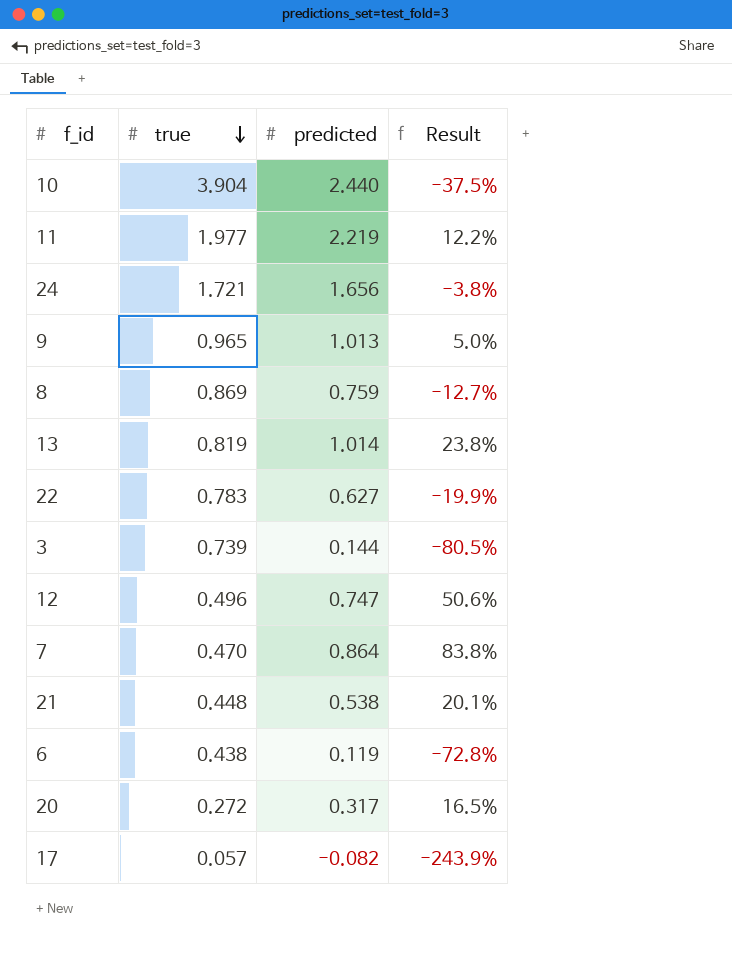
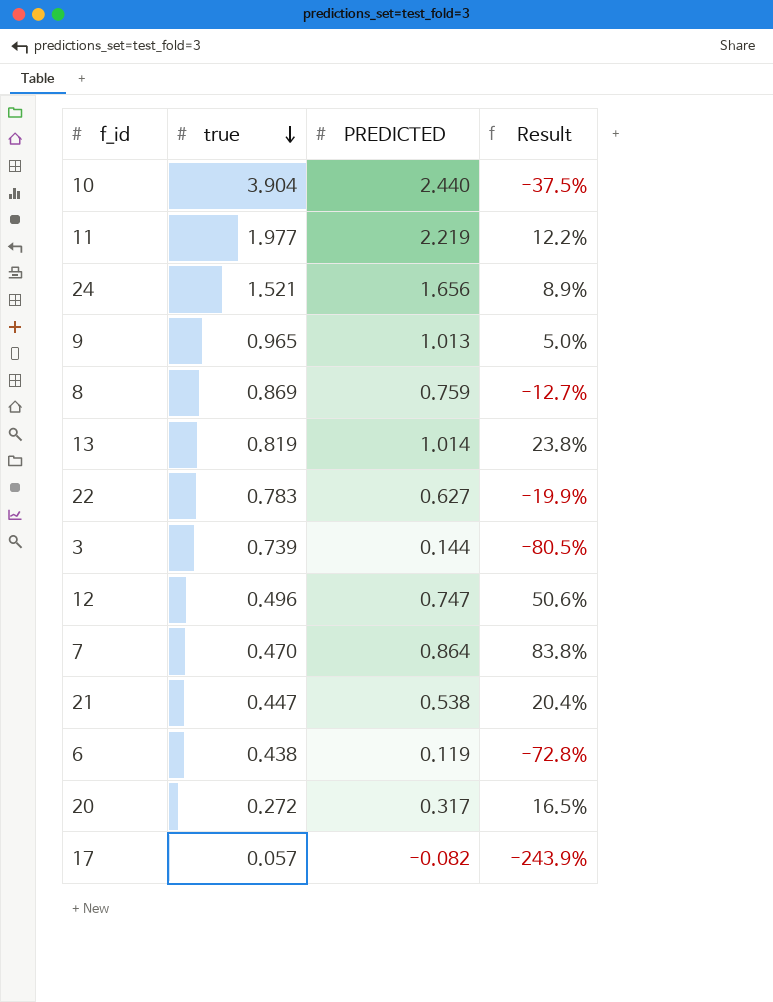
column name: predicted -> PREDICTED
24 | true: 1.721 -> 1.521
24 | Result: -3.8% -> 8.9%
21 | true: 0.448 -> 0.447
21 | Result: 20.1% -> 20.4%

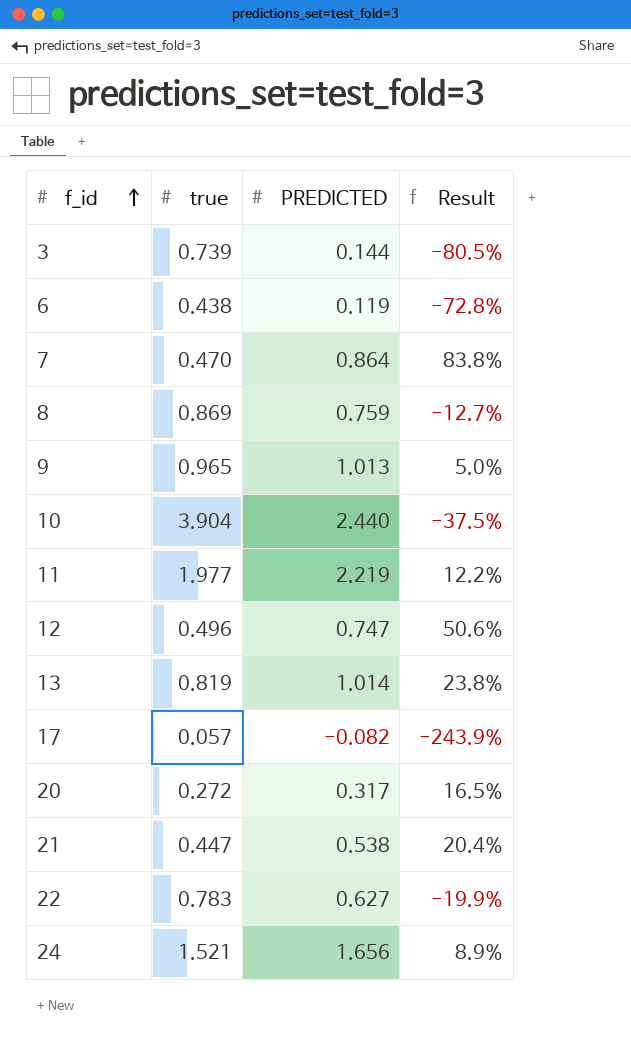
row order: true descending -> f_id ascending

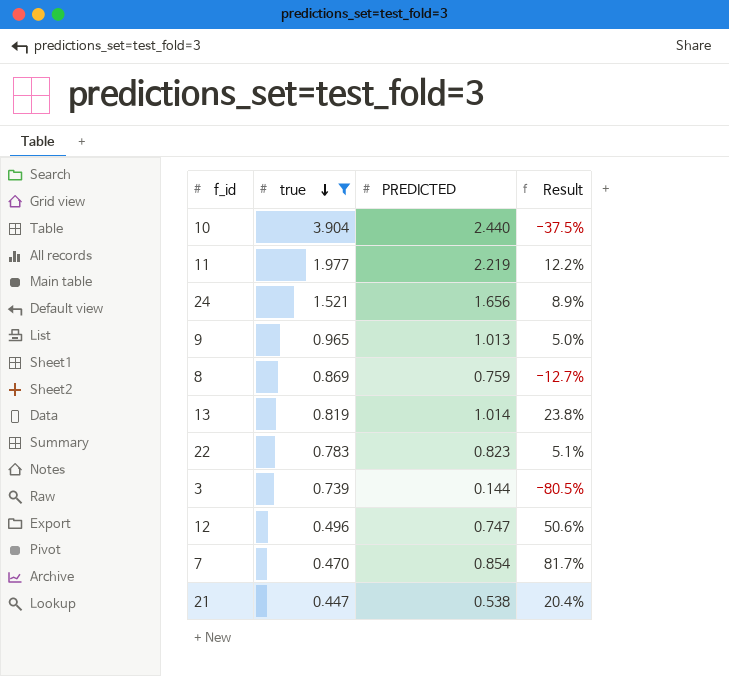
filter: none -> true >= 0.447
row order: f_id ascending -> true descending
22 | PREDICTED: 0.627 -> 0.823
22 | Result: -19.9% -> 5.1%
7 | PREDICTED: 0.864 -> 0.854
7 | Result: 83.8% -> 81.7%

